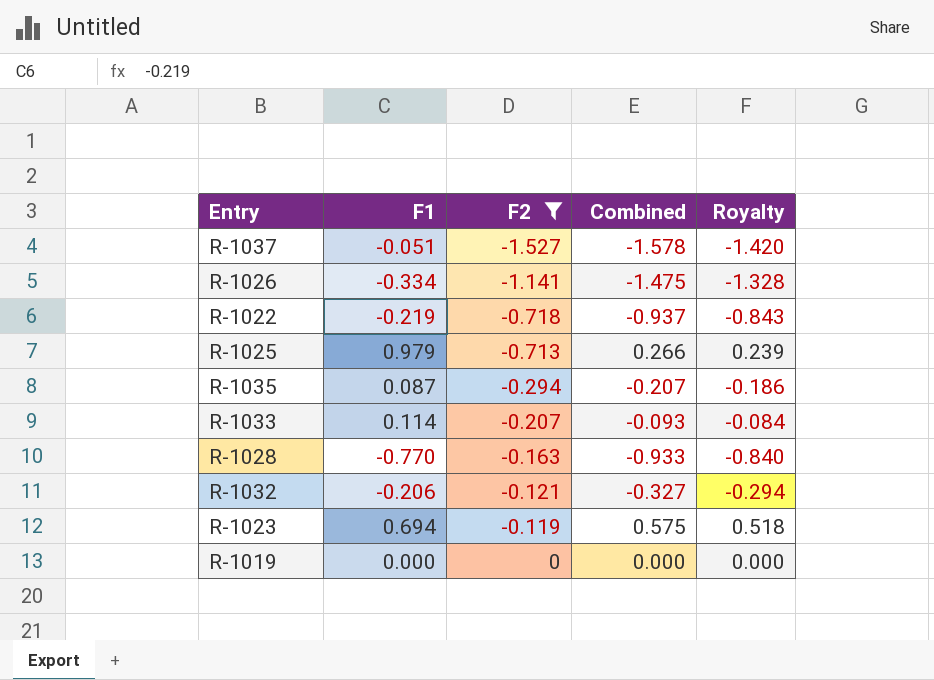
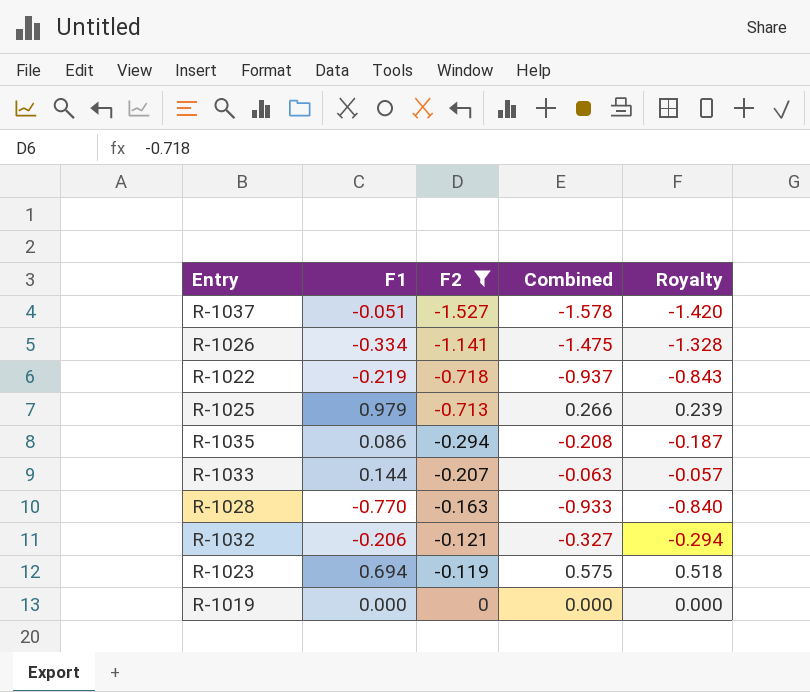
R-1035 | F1: 0.087 -> 0.086
R-1035 | Combined: -0.207 -> -0.208
R-1035 | Royalty: -0.186 -> -0.187
R-1033 | F1: 0.114 -> 0.144
R-1033 | Combined: -0.093 -> -0.063
R-1033 | Royalty: -0.084 -> -0.057

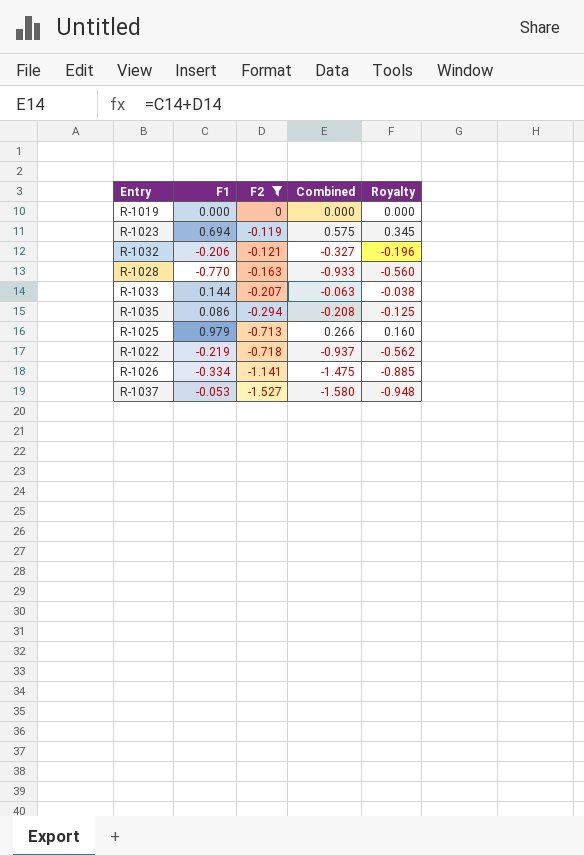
row order: F2 ascending -> F2 descending
column Royalty | formula: [Combined] * 0.9 -> [Combined] * 0.6
R-1037 | F1: -0.051 -> -0.053
R-1037 | Combined: -1.578 -> -1.580

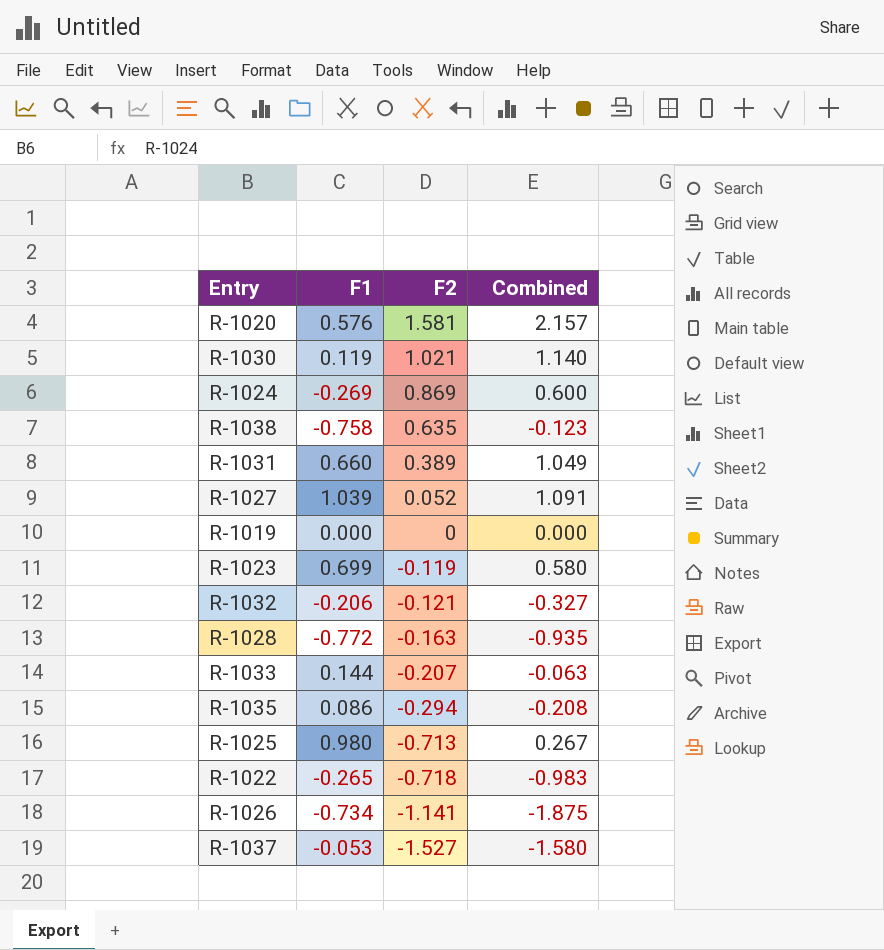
filter: F2 <= 0 -> none
column Royalty | formula: [Combined] * 0.6 -> none
R-1023 | F1: 0.694 -> 0.699
R-1023 | Combined: 0.575 -> 0.580
R-1028 | F1: -0.770 -> -0.772
R-1028 | Combined: -0.933 -> -0.935
R-1025 | F1: 0.979 -> 0.980
R-1025 | Combined: 0.266 -> 0.267
R-1022 | F1: -0.219 -> -0.265
R-1022 | Combined: -0.937 -> -0.983
R-1026 | F1: -0.334 -> -0.734
R-1026 | Combined: -1.475 -> -1.875

